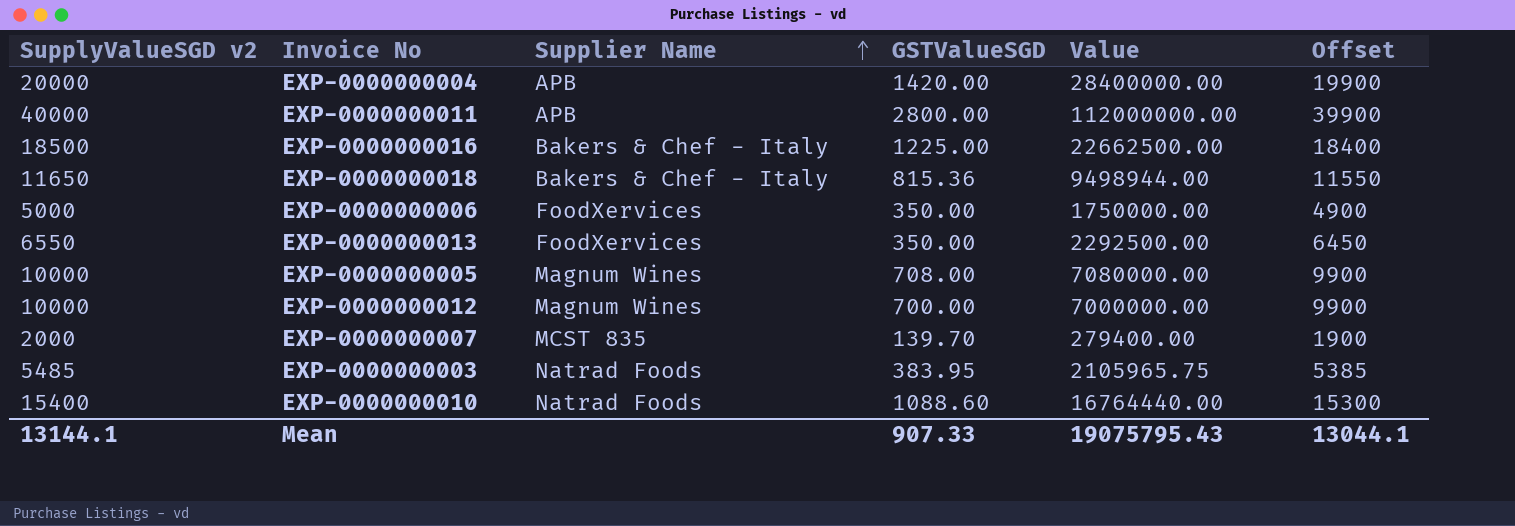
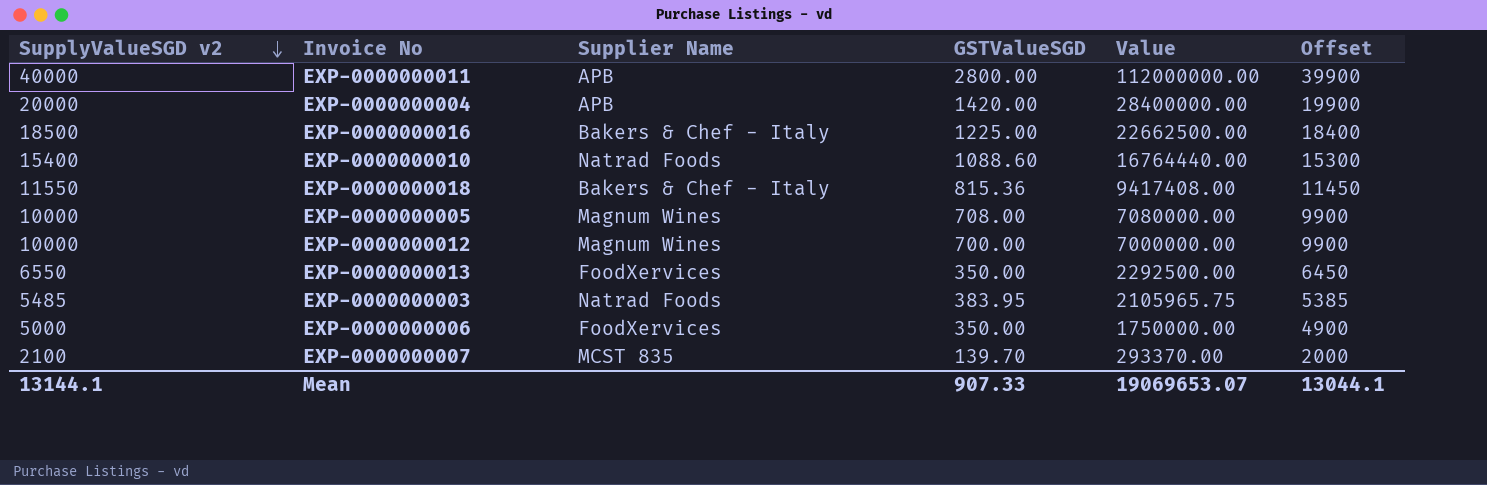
row order: Supplier Name ascending -> SupplyValueSGD v2 descending
EXP-0000000018 | SupplyValueSGD v2: 11650 -> 11550
EXP-0000000018 | Value: 9498944.00 -> 9417408.00
EXP-0000000018 | Offset: 11550 -> 11450
EXP-0000000007 | SupplyValueSGD v2: 2000 -> 2100
EXP-0000000007 | Value: 279400.00 -> 293370.00
EXP-0000000007 | Offset: 1900 -> 2000
Mean | Value: 19075795.43 -> 19069653.07

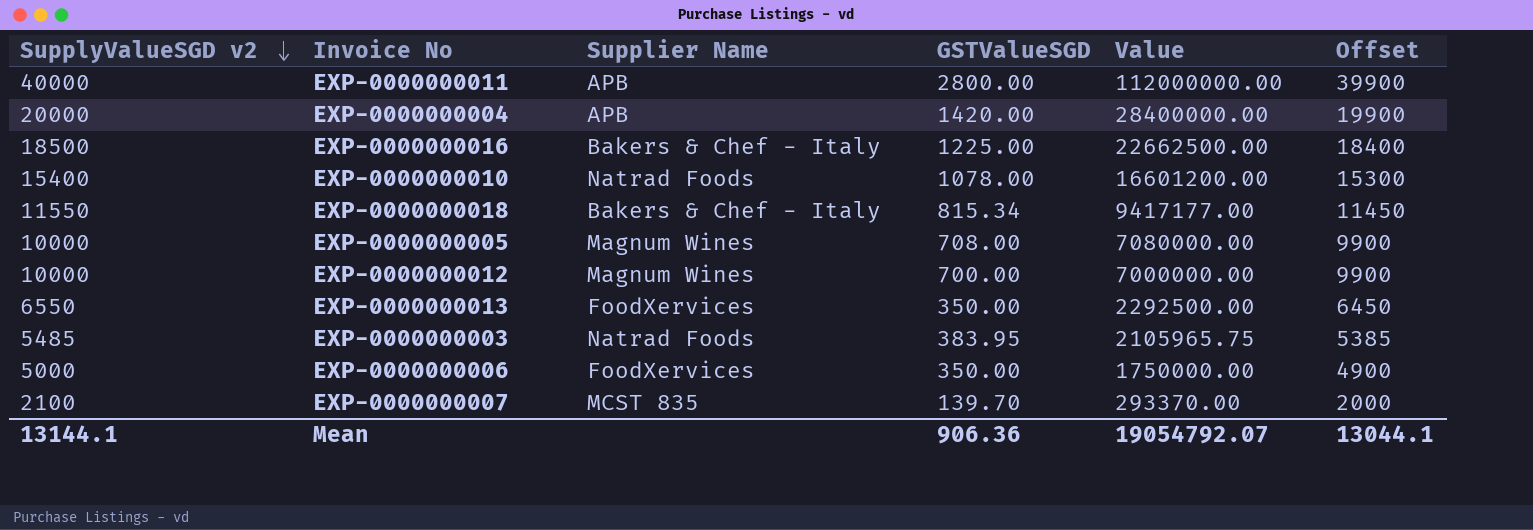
EXP-0000000010 | GSTValueSGD: 1088.60 -> 1078.00
EXP-0000000010 | Value: 16764440.00 -> 16601200.00
EXP-0000000018 | GSTValueSGD: 815.36 -> 815.34
EXP-0000000018 | Value: 9417408.00 -> 9417177.00
Mean | GSTValueSGD: 907.33 -> 906.36
Mean | Value: 19069653.07 -> 19054792.07

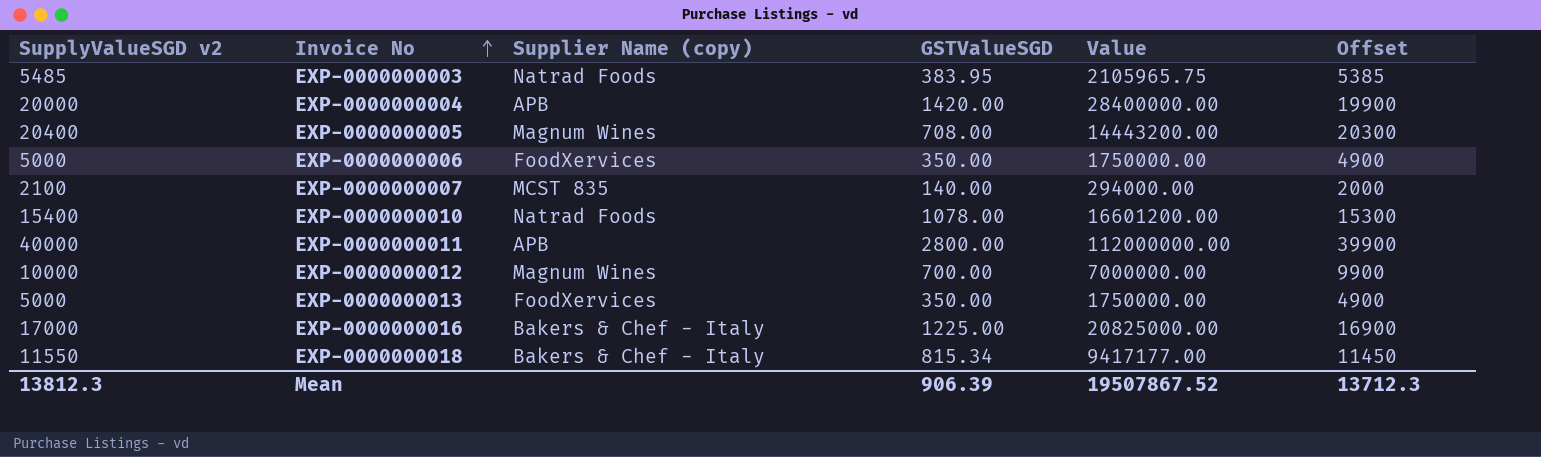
row order: SupplyValueSGD v2 descending -> Invoice No ascending
column name: Supplier Name -> Supplier Name (copy)
EXP-0000000005 | SupplyValueSGD v2: 10000 -> 20400
EXP-0000000005 | Value: 7080000.00 -> 14443200.00
EXP-0000000005 | Offset: 9900 -> 20300
EXP-0000000007 | GSTValueSGD: 139.70 -> 140.00
EXP-0000000007 | Value: 293370.00 -> 294000.00
EXP-0000000013 | SupplyValueSGD v2: 6550 -> 5000
EXP-0000000013 | Value: 2292500.00 -> 1750000.00
EXP-0000000013 | Offset: 6450 -> 4900
EXP-0000000016 | SupplyValueSGD v2: 18500 -> 17000
EXP-0000000016 | Value: 22662500.00 -> 20825000.00
EXP-0000000016 | Offset: 18400 -> 16900
Mean | SupplyValueSGD v2: 13144.1 -> 13812.3
Mean | GSTValueSGD: 906.36 -> 906.39
Mean | Value: 19054792.07 -> 19507867.52
Mean | Offset: 13044.1 -> 13712.3

